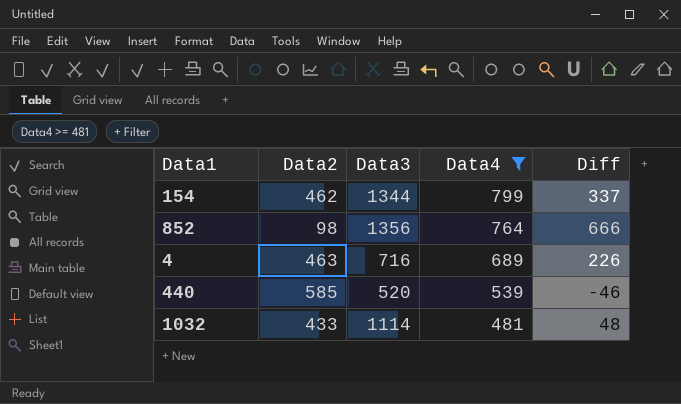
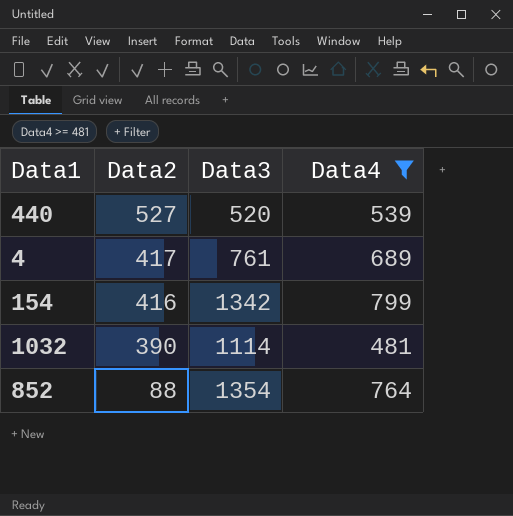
row order: Data4 descending -> Data2 descending
column Diff | formula: [Data4] - [Data2] -> none
440 | Data2: 585 -> 527
4 | Data2: 463 -> 417
4 | Data3: 716 -> 761
154 | Data2: 462 -> 416
154 | Data3: 1344 -> 1342
1032 | Data2: 433 -> 390
852 | Data2: 98 -> 88
852 | Data3: 1356 -> 1354

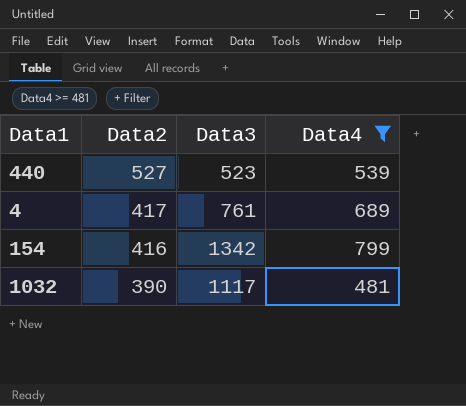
row 852: 88 | 1354 | 764 -> none
440 | Data3: 520 -> 523
1032 | Data3: 1114 -> 1117

